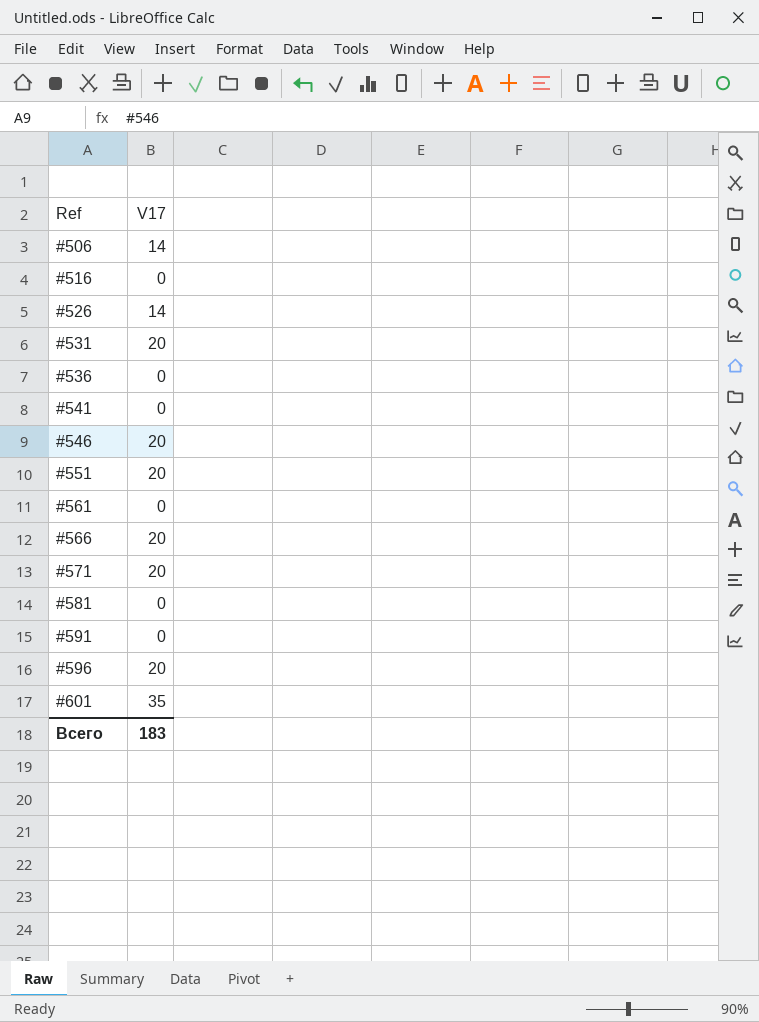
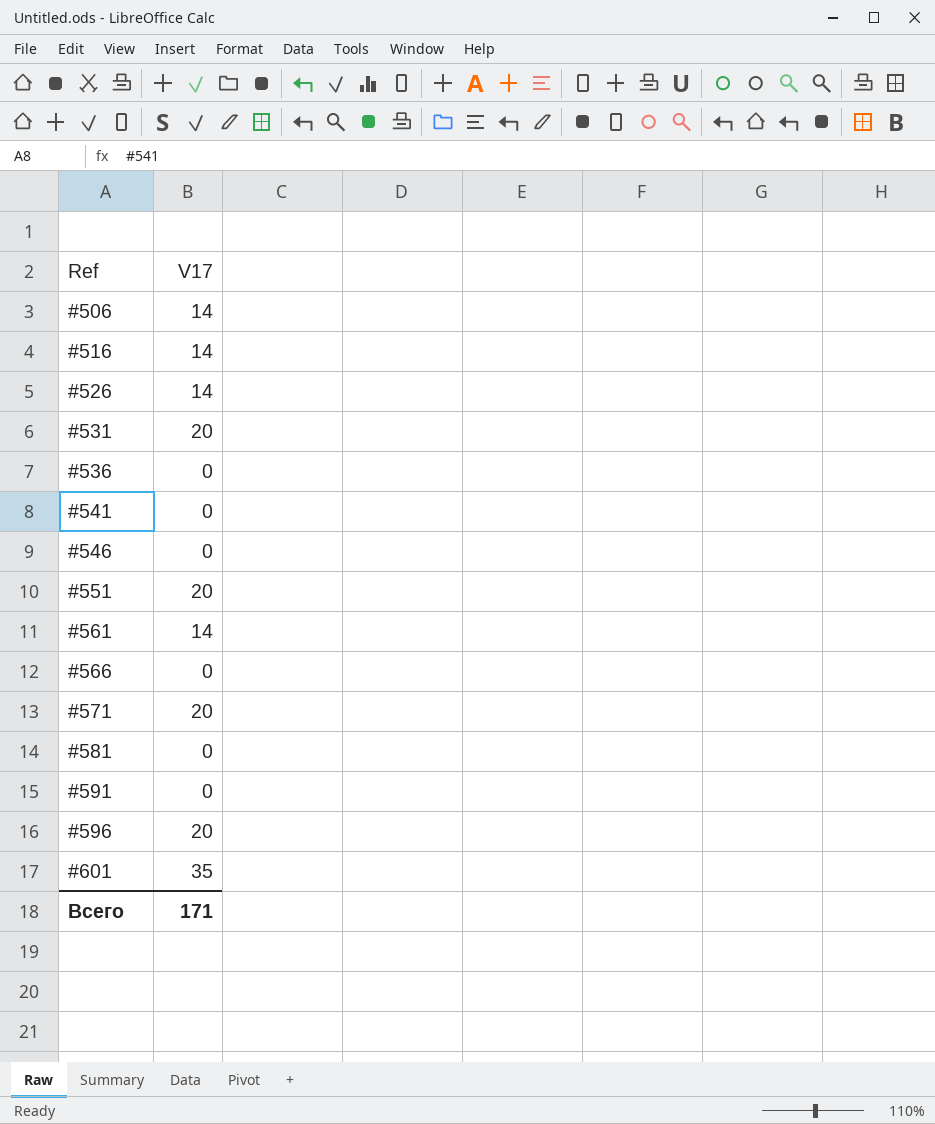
#516 | V17: 0 -> 14
#546 | V17: 20 -> 0
#561 | V17: 0 -> 14
#566 | V17: 20 -> 0
Всего | V17: 183 -> 171

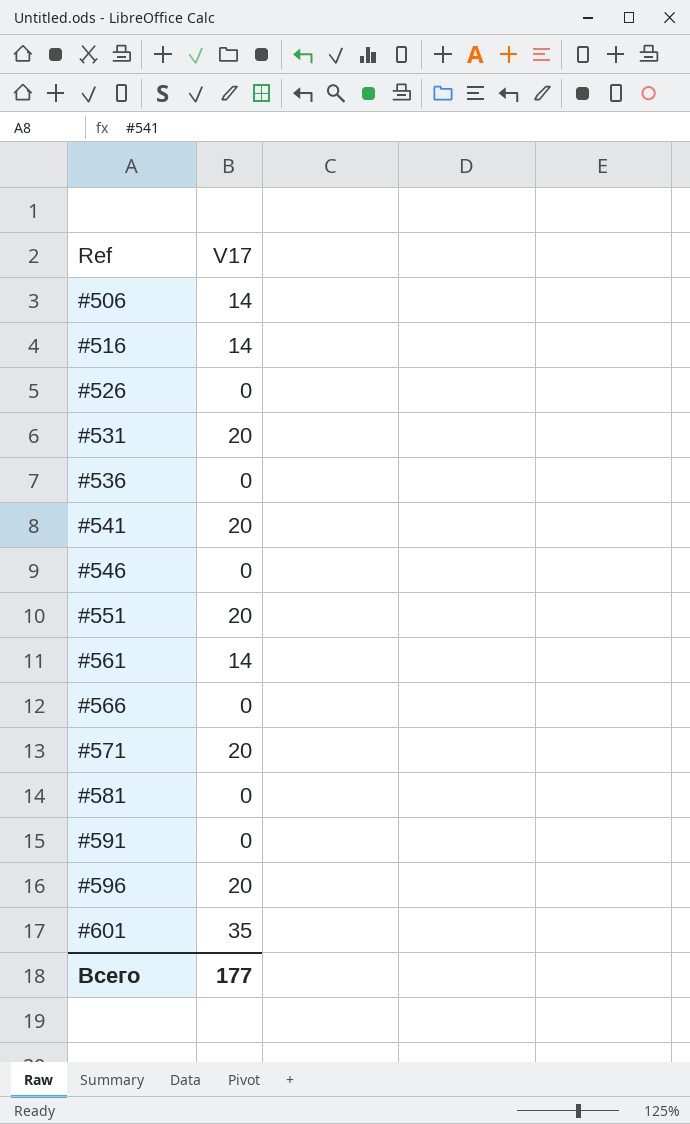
#526 | V17: 14 -> 0
#541 | V17: 0 -> 20
Всего | V17: 171 -> 177

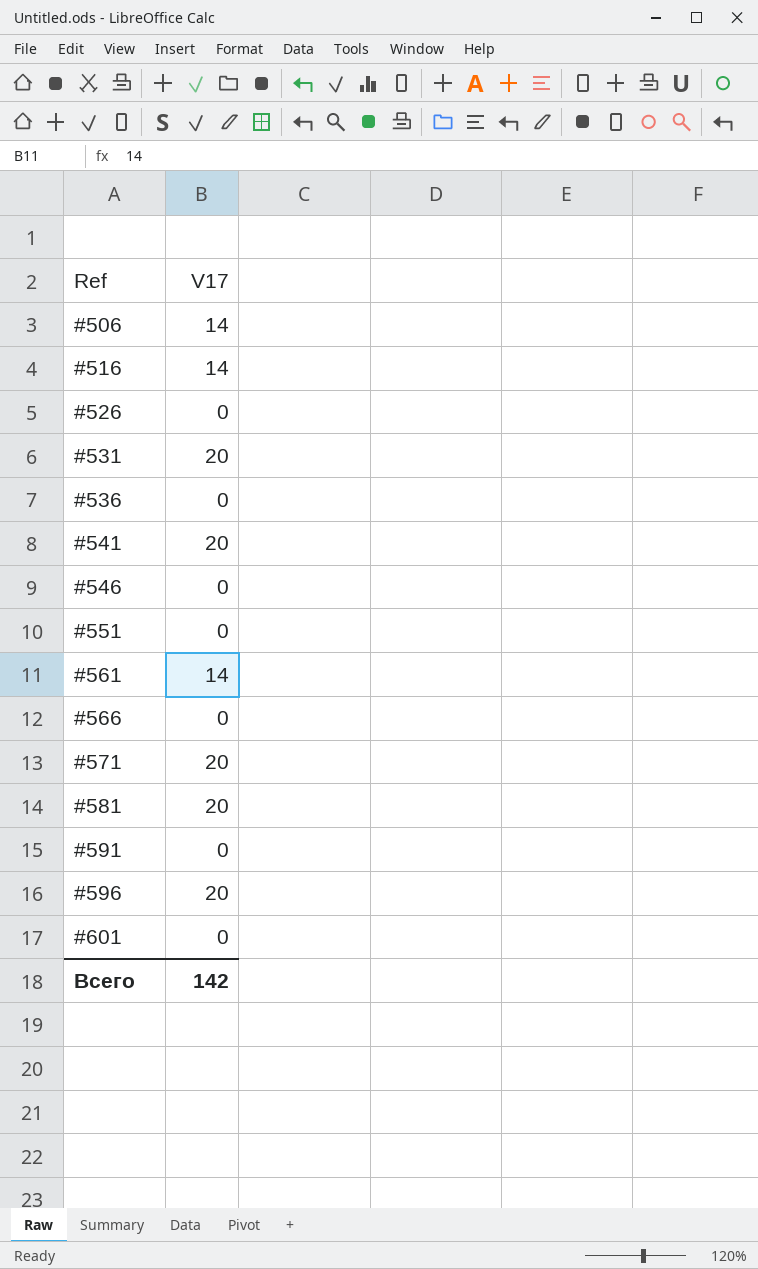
#551 | V17: 20 -> 0
#581 | V17: 0 -> 20
#601 | V17: 35 -> 0
Всего | V17: 177 -> 142

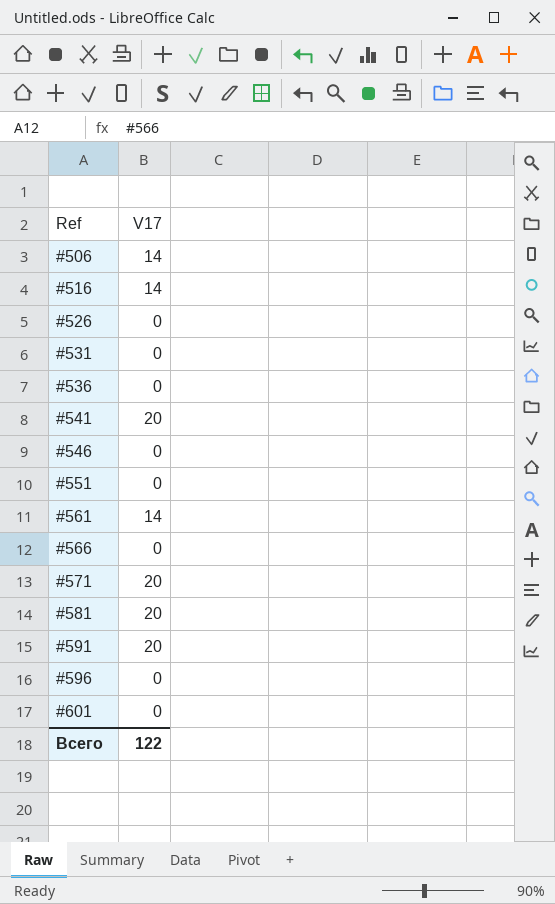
#531 | V17: 20 -> 0
#591 | V17: 0 -> 20
#596 | V17: 20 -> 0
Всего | V17: 142 -> 122

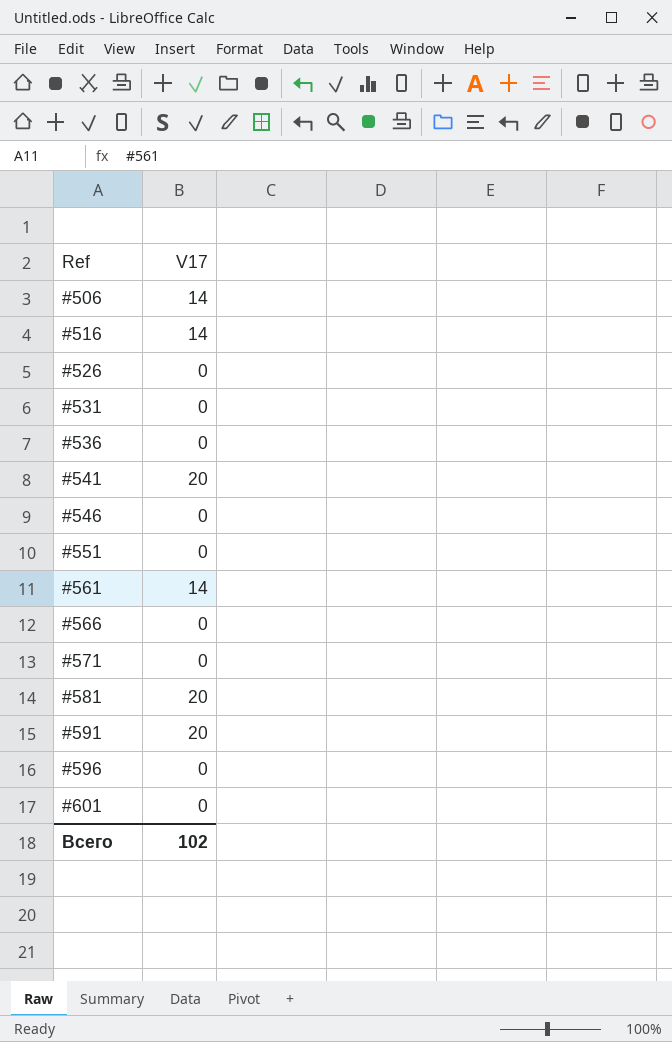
#571 | V17: 20 -> 0
Всего | V17: 122 -> 102

